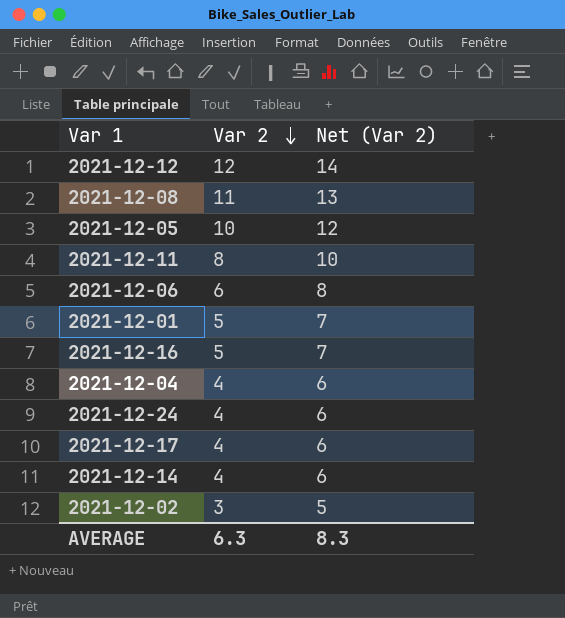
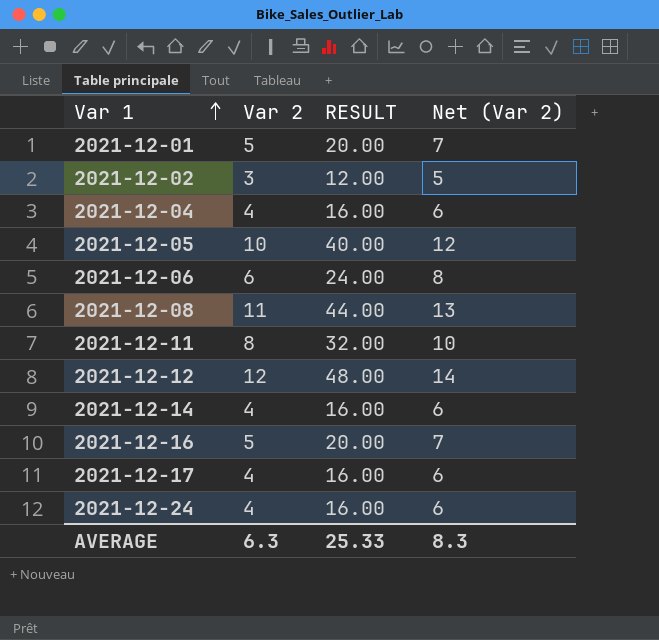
row order: Var 2 descending -> Var 1 ascending
column RESULT | formula: none -> [Var 2] * 4

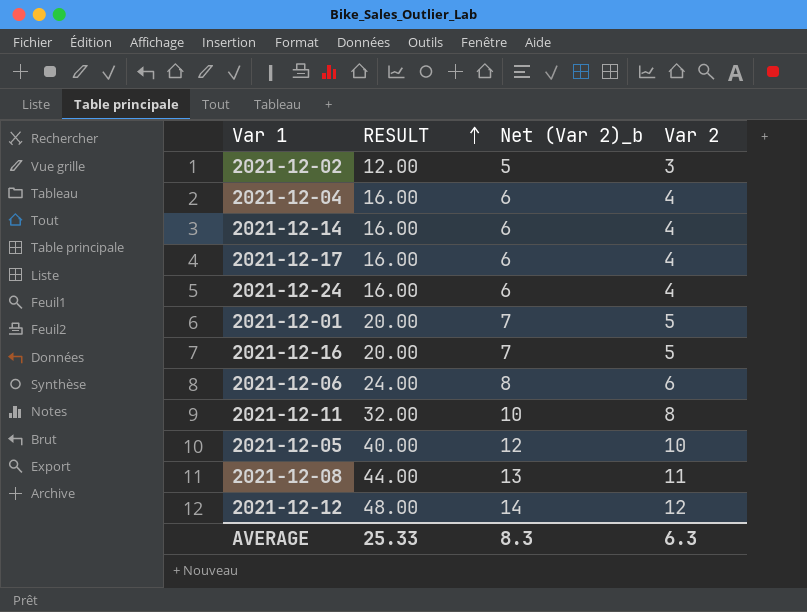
row order: Var 1 ascending -> RESULT ascending
column name: Net (Var 2) -> Net (Var 2)_b
column Var 2 | position: 2 -> 4

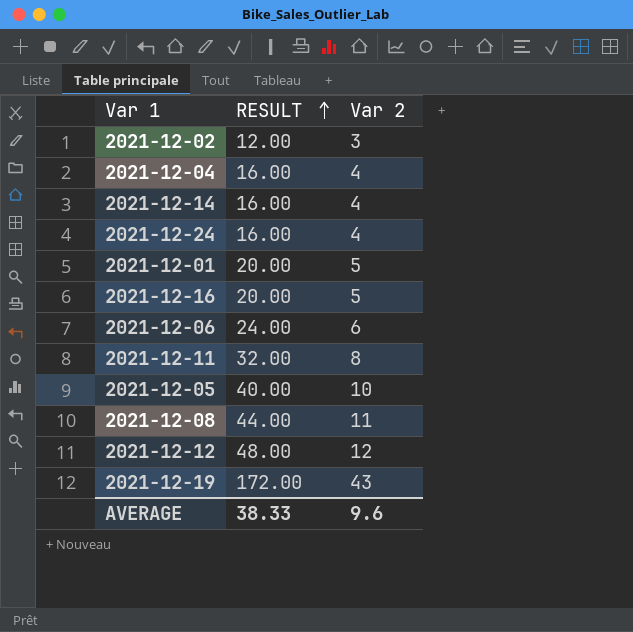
column Net (Var 2)_b | formula: [Var 2] + 2 -> none
row 2021-12-17: 16.00 | 6 | 4 -> none
row 2021-12-19: none -> 172.00 | 43
AVERAGE | RESULT: 25.33 -> 38.33
AVERAGE | Var 2: 6.3 -> 9.6

